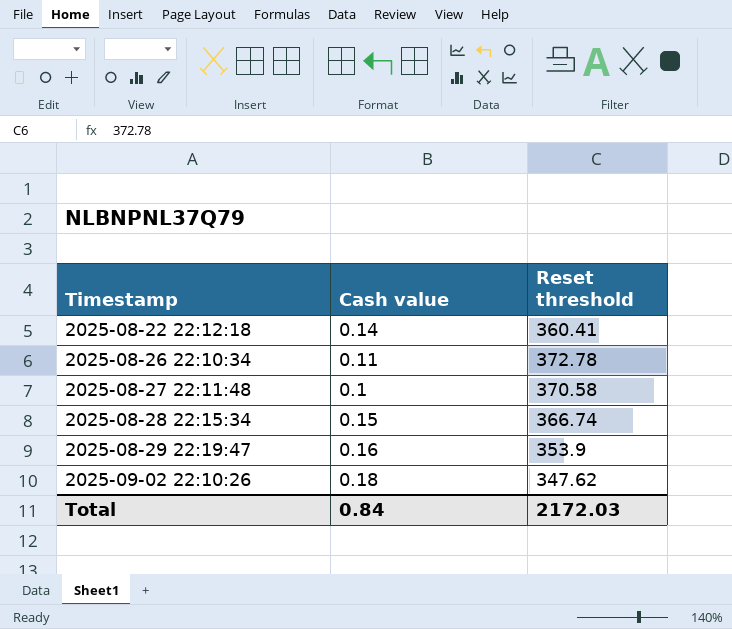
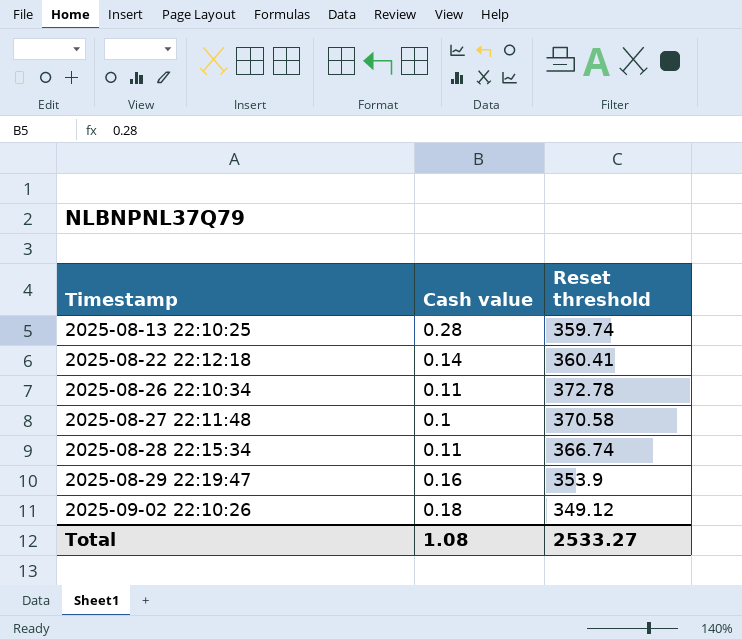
row 2025-08-13 22:10:25: none -> 0.28 | 359.74
2025-08-28 22:15:34 | Cash value: 0.15 -> 0.11
2025-09-02 22:10:26 | Reset threshold: 347.62 -> 349.12
Total | Cash value: 0.84 -> 1.08
Total | Reset threshold: 2172.03 -> 2533.27

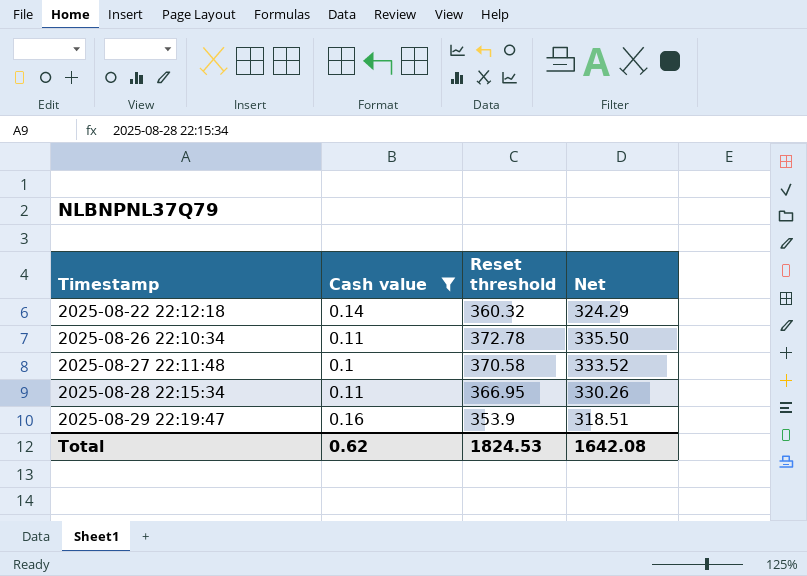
filter: none -> Cash value <= 0.16
column Net | formula: none -> [Reset threshold] * 0.9
2025-08-22 22:12:18 | Reset threshold: 360.41 -> 360.32
2025-08-28 22:15:34 | Reset threshold: 366.74 -> 366.95
Total | Cash value: 1.08 -> 0.62
Total | Reset threshold: 2533.27 -> 1824.53

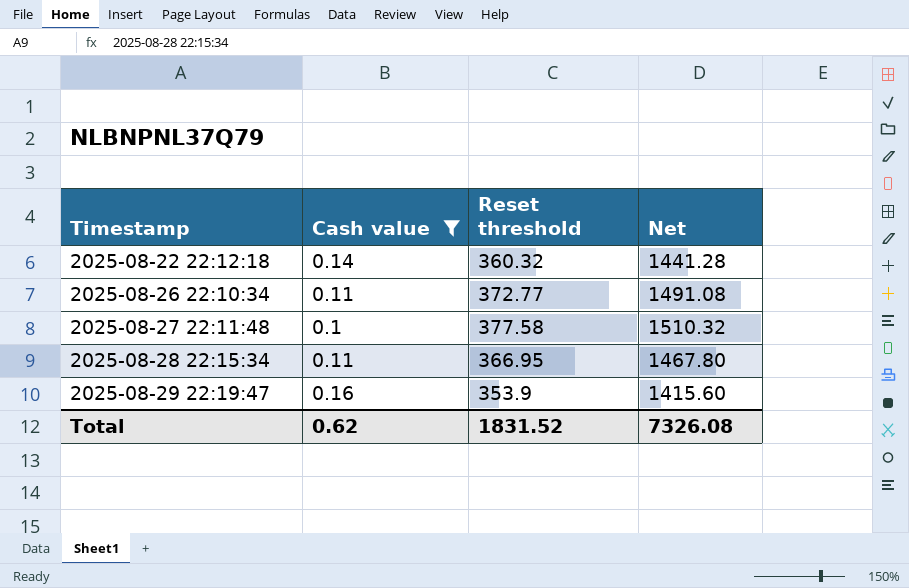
column Net | formula: [Reset threshold] * 0.9 -> [Reset threshold] * 4
2025-08-26 22:10:34 | Reset threshold: 372.78 -> 372.77
2025-08-27 22:11:48 | Reset threshold: 370.58 -> 377.58
Total | Reset threshold: 1824.53 -> 1831.52
Total | Net: 1642.08 -> 7326.08

